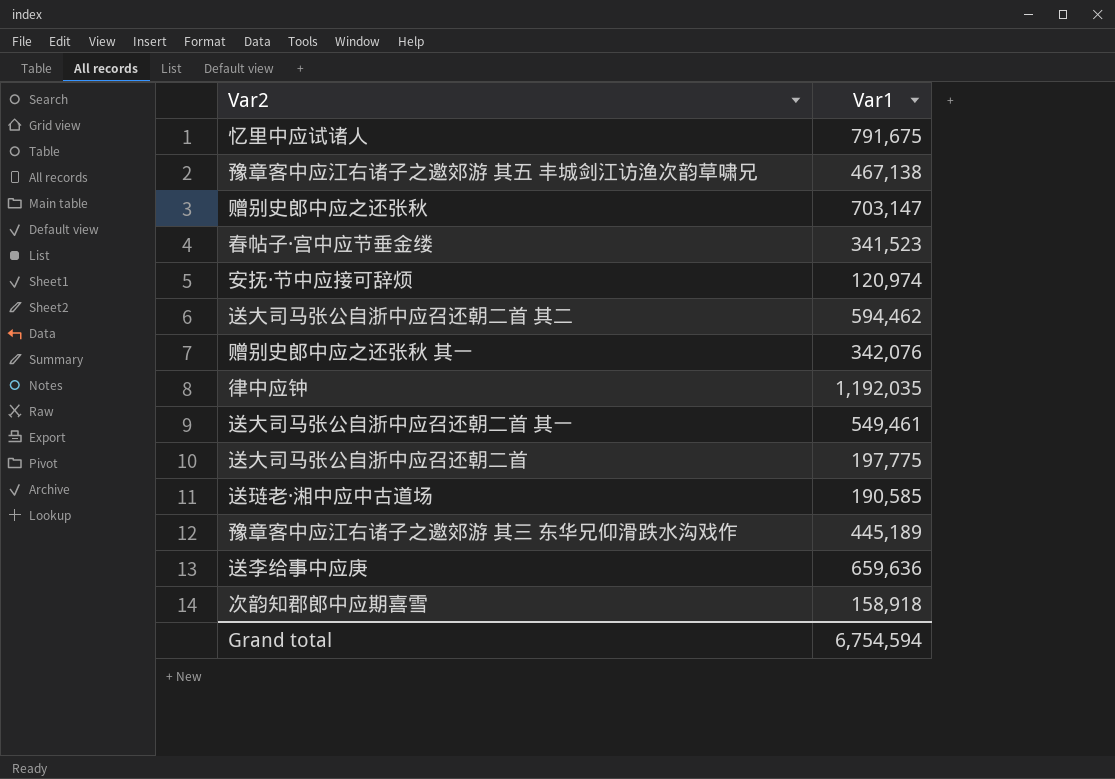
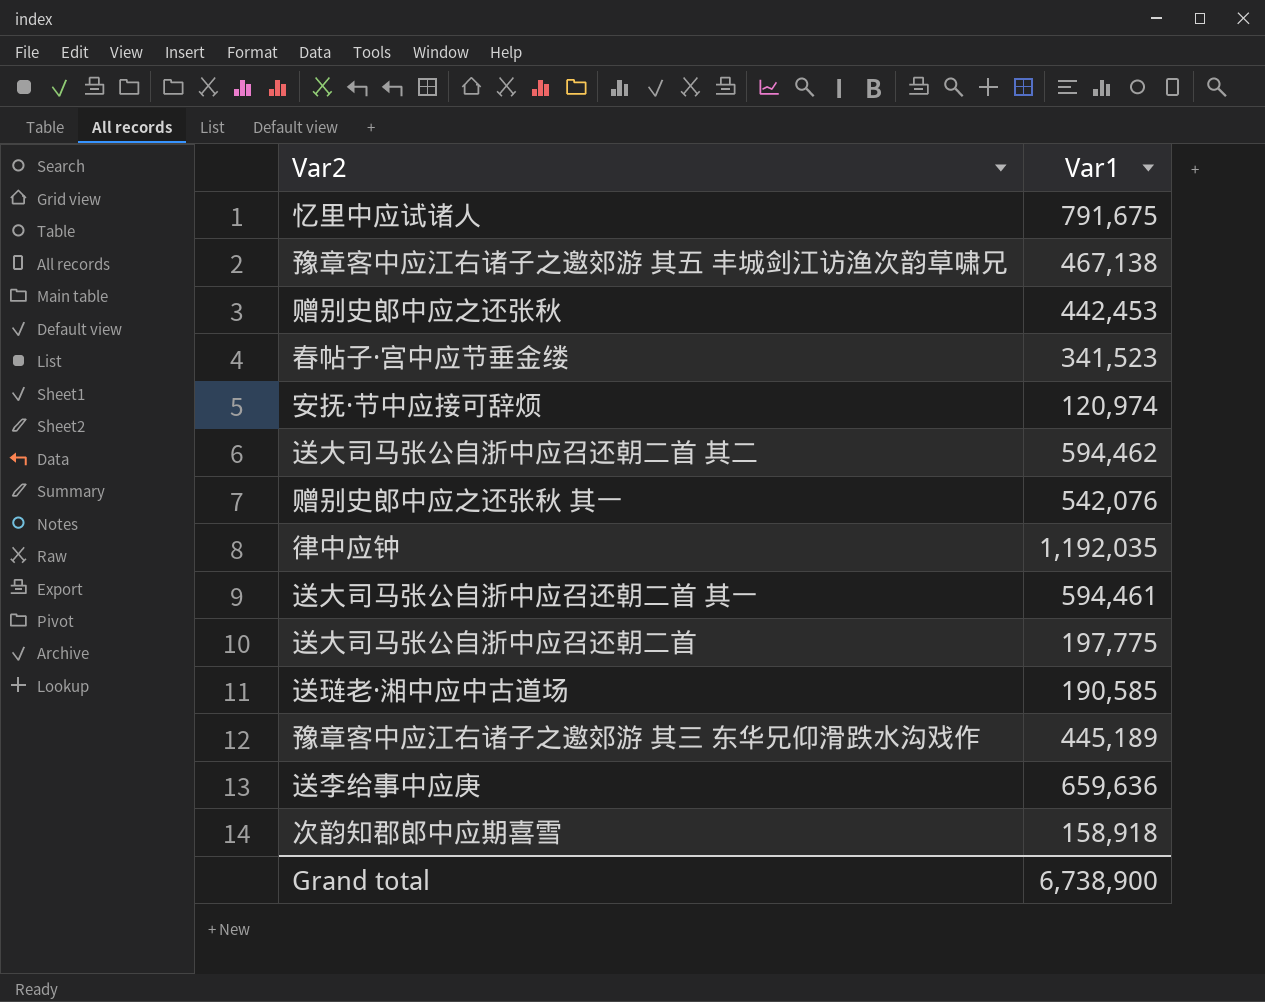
赠别史郎中应之还张秋 | Var1: 703,147 -> 442,453
赠别史郎中应之还张秋 其一 | Var1: 342,076 -> 542,076
送大司马张公自浙中应召还朝二首 其一 | Var1: 549,461 -> 594,461
Grand total | Var1: 6,754,594 -> 6,738,900

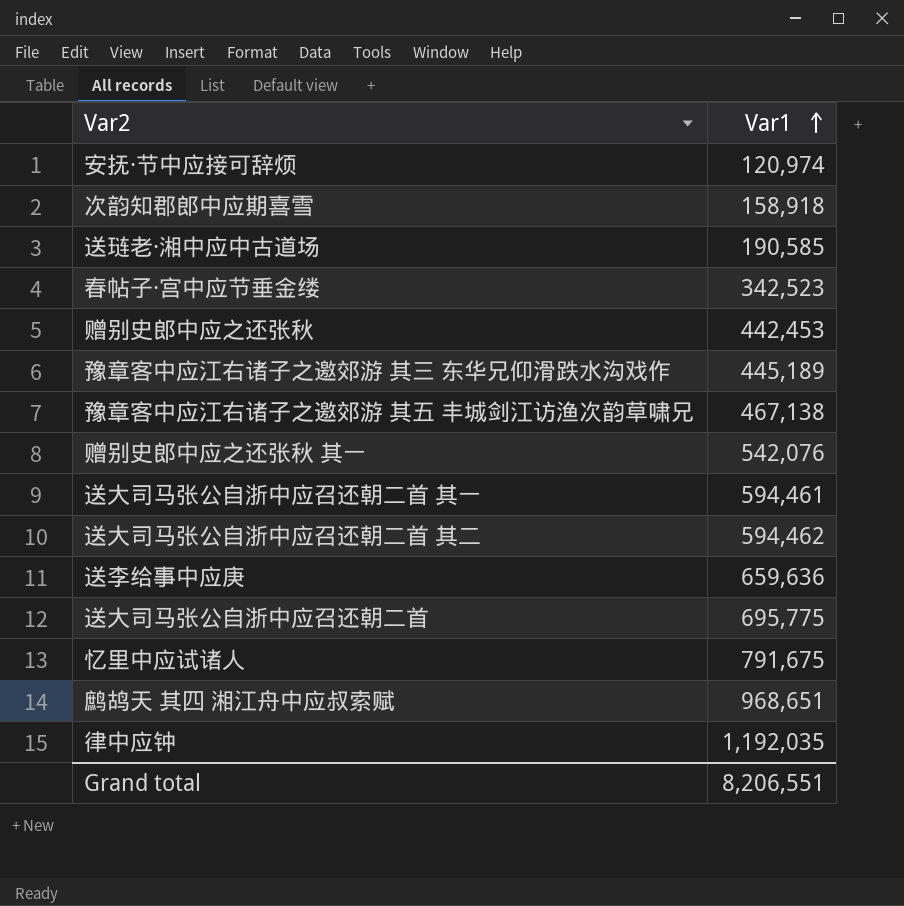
row order: none -> Var1 ascending
春帖子·宫中应节垂金缕 | Var1: 341,523 -> 342,523
送大司马张公自浙中应召还朝二首 | Var1: 197,775 -> 695,775
row 鹧鸪天 其四 湘江舟中应叔索赋: none -> 968,651
Grand total | Var1: 6,738,900 -> 8,206,551

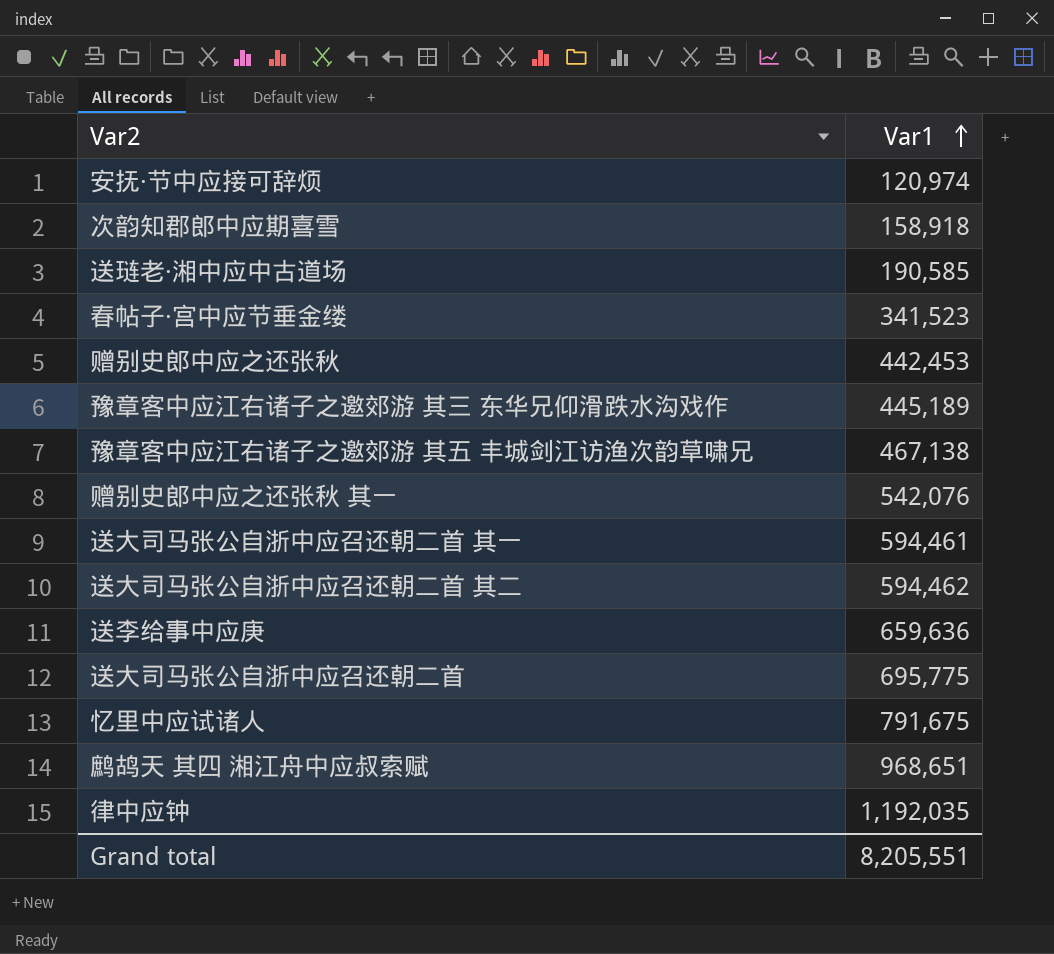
春帖子·宫中应节垂金缕 | Var1: 342,523 -> 341,523
Grand total | Var1: 8,206,551 -> 8,205,551

